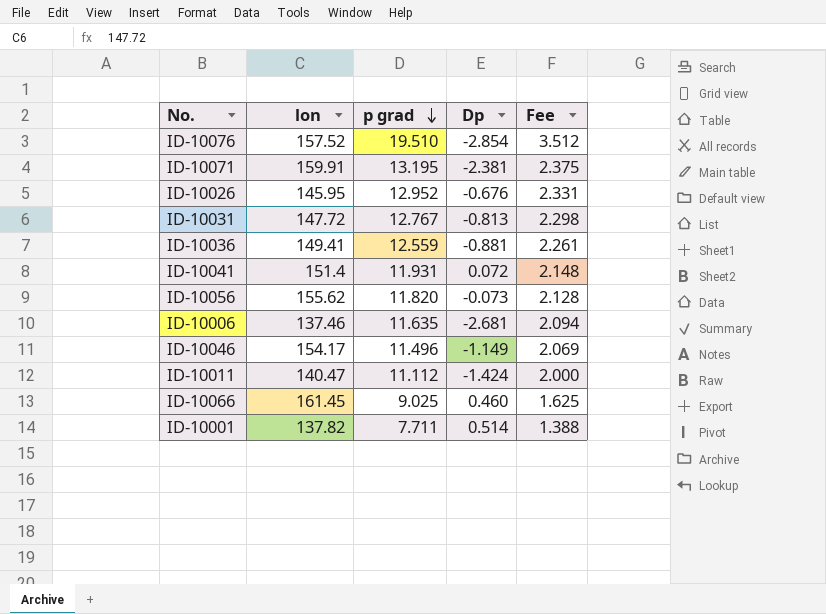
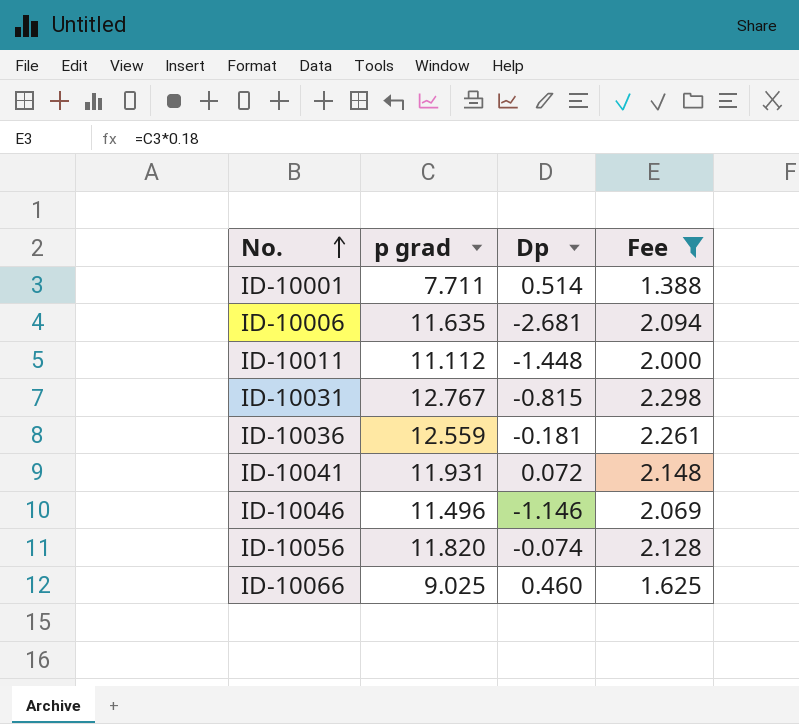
filter: none -> Fee <= 2.298
row order: p grad descending -> No. ascending
column lon | position: 2 -> none
ID-10011 | Dp: -1.424 -> -1.448
ID-10031 | Dp: -0.813 -> -0.815
ID-10036 | Dp: -0.881 -> -0.181
ID-10046 | Dp: -1.149 -> -1.146
ID-10056 | Dp: -0.073 -> -0.074

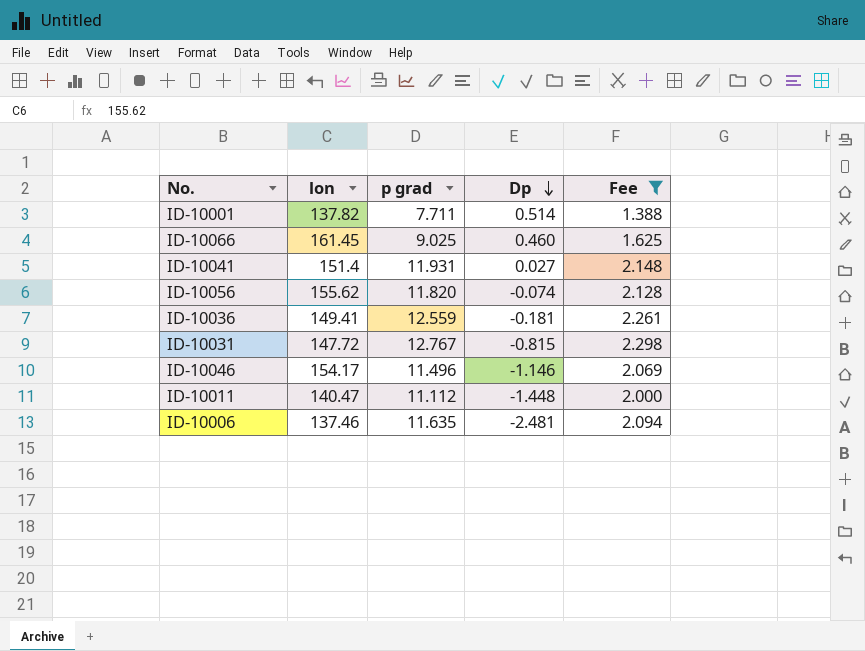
row order: No. ascending -> Dp descending
column lon | position: none -> 2
ID-10041 | Dp: 0.072 -> 0.027
ID-10006 | Dp: -2.681 -> -2.481

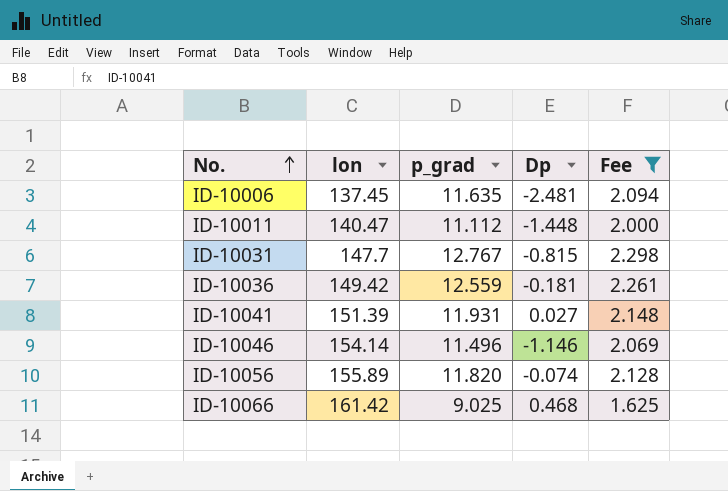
row order: Dp descending -> No. ascending
column name: p grad -> p_grad
row ID-10001: 137.82 | 7.711 | 0.514 | 1.388 -> none
ID-10006 | lon: 137.46 -> 137.45
ID-10031 | lon: 147.72 -> 147.7
ID-10036 | lon: 149.41 -> 149.42
ID-10041 | lon: 151.4 -> 151.39
ID-10046 | lon: 154.17 -> 154.14
ID-10056 | lon: 155.62 -> 155.89
ID-10066 | lon: 161.45 -> 161.42
ID-10066 | Dp: 0.460 -> 0.468

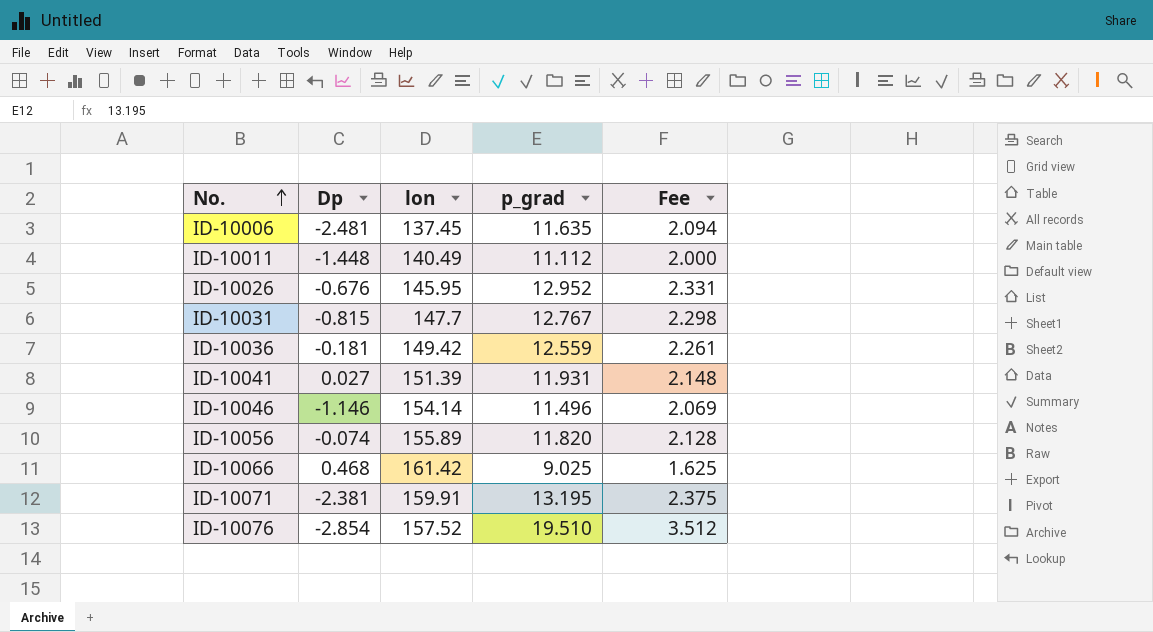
filter: Fee <= 2.298 -> none
column Dp | position: 4 -> 2
ID-10011 | lon: 140.47 -> 140.49

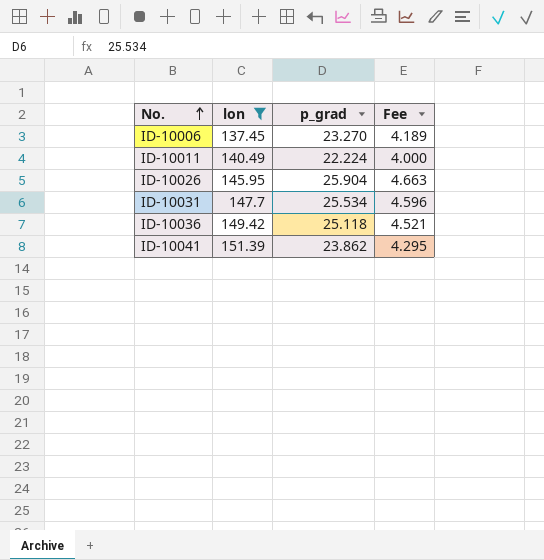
filter: none -> lon <= 151.39
column Dp | position: 2 -> none
ID-10006 | p_grad: 11.635 -> 23.270
ID-10006 | Fee: 2.094 -> 4.189
ID-10011 | p_grad: 11.112 -> 22.224
ID-10011 | Fee: 2.000 -> 4.000
ID-10026 | p_grad: 12.952 -> 25.904
ID-10026 | Fee: 2.331 -> 4.663
ID-10031 | p_grad: 12.767 -> 25.534
ID-10031 | Fee: 2.298 -> 4.596
ID-10036 | p_grad: 12.559 -> 25.118
ID-10036 | Fee: 2.261 -> 4.521
ID-10041 | p_grad: 11.931 -> 23.862
ID-10041 | Fee: 2.148 -> 4.295

